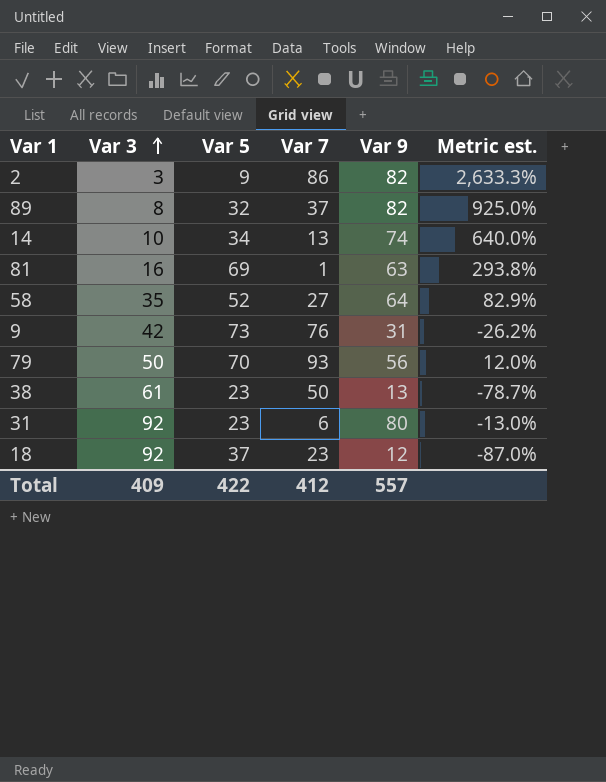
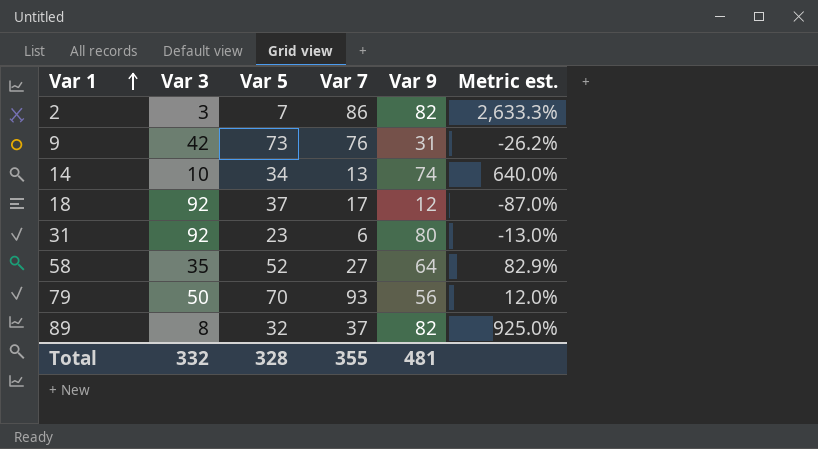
row order: Var 3 ascending -> Var 1 ascending
row 81: 16 | 69 | 1 | 63 | 293.8% -> none
row 38: 61 | 23 | 50 | 13 | -78.7% -> none
2 | Var 5: 9 -> 7
18 | Var 7: 23 -> 17
Total | Var 3: 409 -> 332
Total | Var 5: 422 -> 328
Total | Var 7: 412 -> 355
Total | Var 9: 557 -> 481

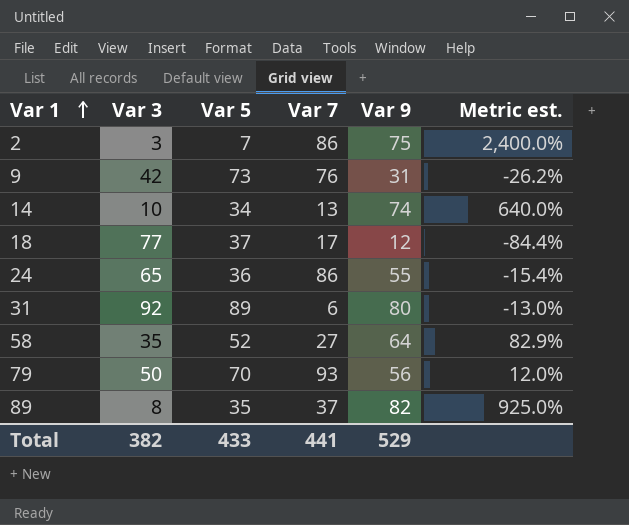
2 | Var 9: 82 -> 75
2 | Metric est.: 2,633.3% -> 2,400.0%
18 | Var 3: 92 -> 77
18 | Metric est.: -87.0% -> -84.4%
row 24: none -> 65 | 36 | 86 | 55 | -15.4%
31 | Var 5: 23 -> 89
89 | Var 5: 32 -> 35
Total | Var 3: 332 -> 382
Total | Var 5: 328 -> 433
Total | Var 7: 355 -> 441
Total | Var 9: 481 -> 529

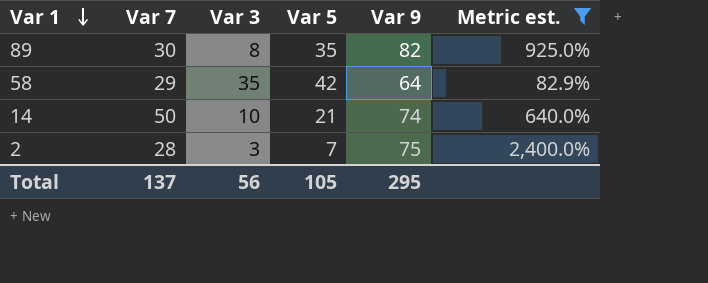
filter: none -> Metric est. >= 82.9%
row order: Var 1 ascending -> Var 1 descending
column Var 7 | position: 4 -> 2
89 | Var 7: 37 -> 30
58 | Var 7: 27 -> 29
58 | Var 5: 52 -> 42
14 | Var 7: 13 -> 50
14 | Var 5: 34 -> 21
2 | Var 7: 86 -> 28
Total | Var 7: 441 -> 137
Total | Var 3: 382 -> 56
Total | Var 5: 433 -> 105
Total | Var 9: 529 -> 295

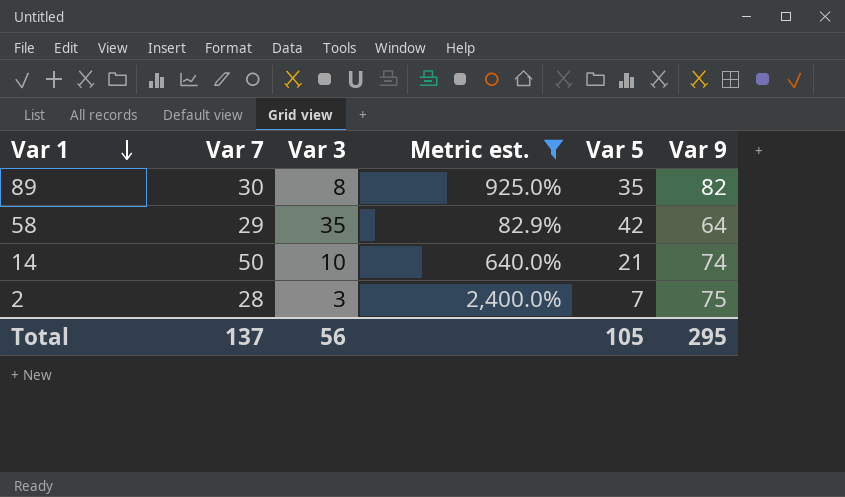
column Metric est. | position: 6 -> 4

